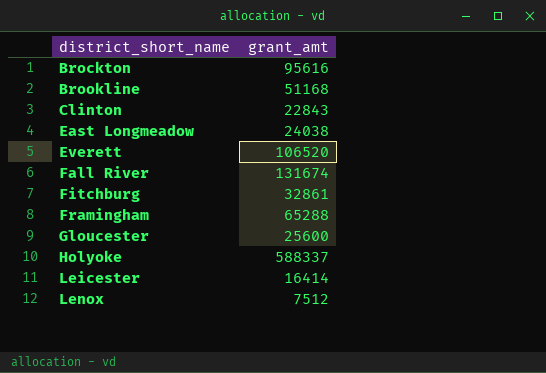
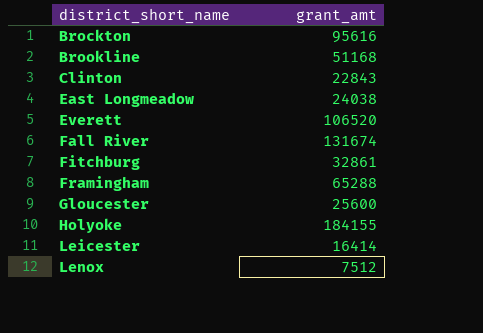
Holyoke | grant_amt: 588337 -> 184155

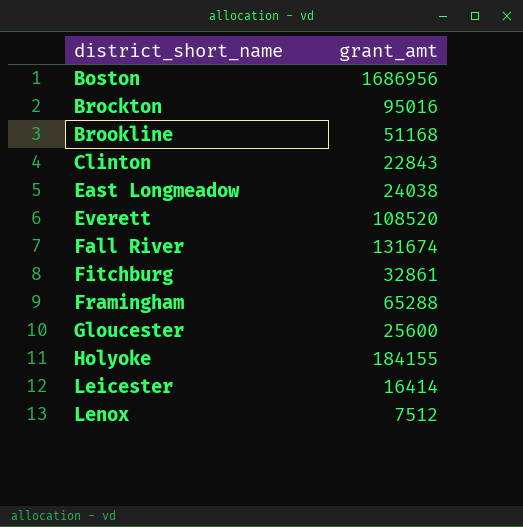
row Boston: none -> 1686956
Brockton | grant_amt: 95616 -> 95016
Everett | grant_amt: 106520 -> 108520

